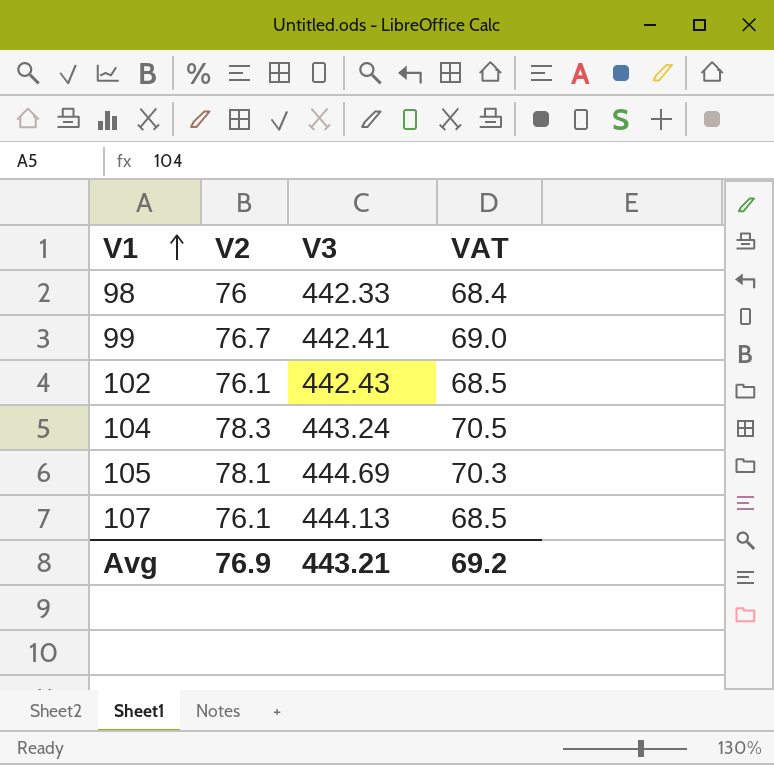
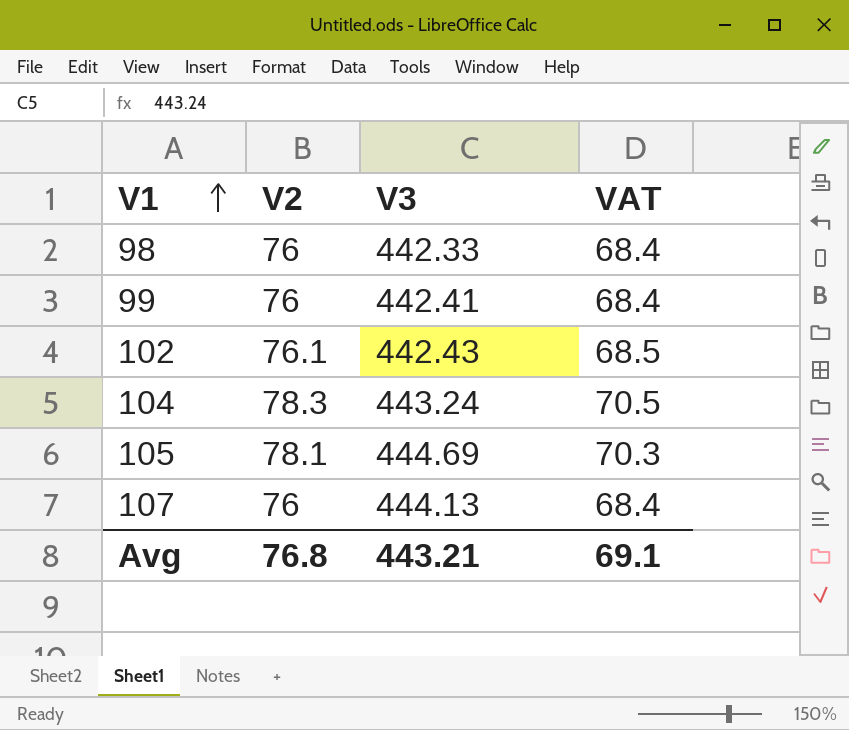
99 | V2: 76.7 -> 76
99 | VAT: 69.0 -> 68.4
107 | V2: 76.1 -> 76
107 | VAT: 68.5 -> 68.4
Avg | V2: 76.9 -> 76.8
Avg | VAT: 69.2 -> 69.1

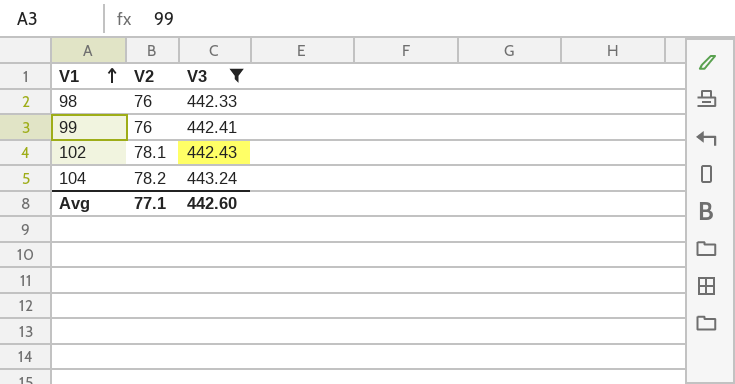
filter: none -> V3 <= 443.24
column VAT | formula: [V2] * 0.9 -> none
102 | V2: 76.1 -> 78.1
104 | V2: 78.3 -> 78.2
Avg | V2: 76.8 -> 77.1
Avg | V3: 443.21 -> 442.60

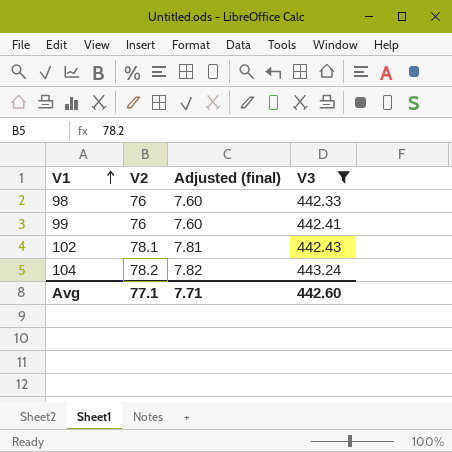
column Adjusted (final) | formula: none -> [V2] * 0.1

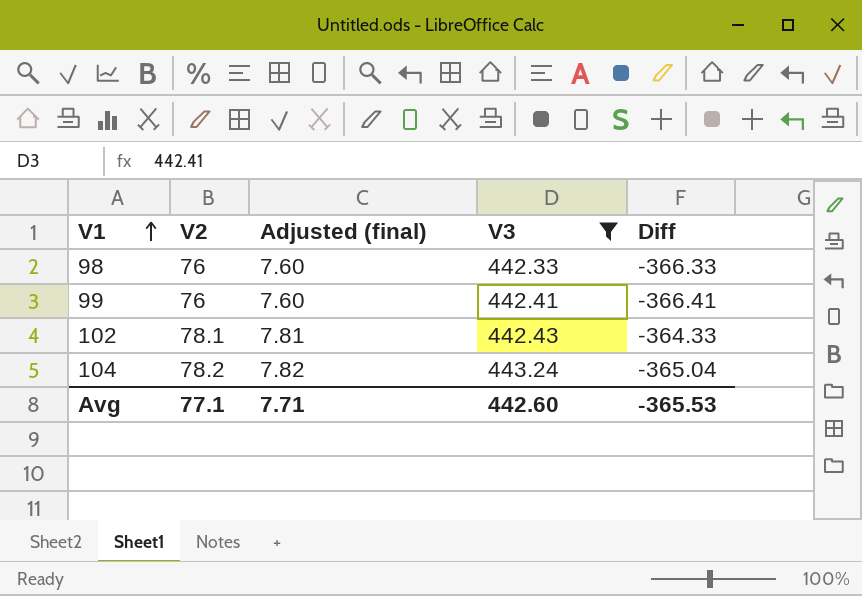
column Diff | formula: none -> [V2] - [V3]

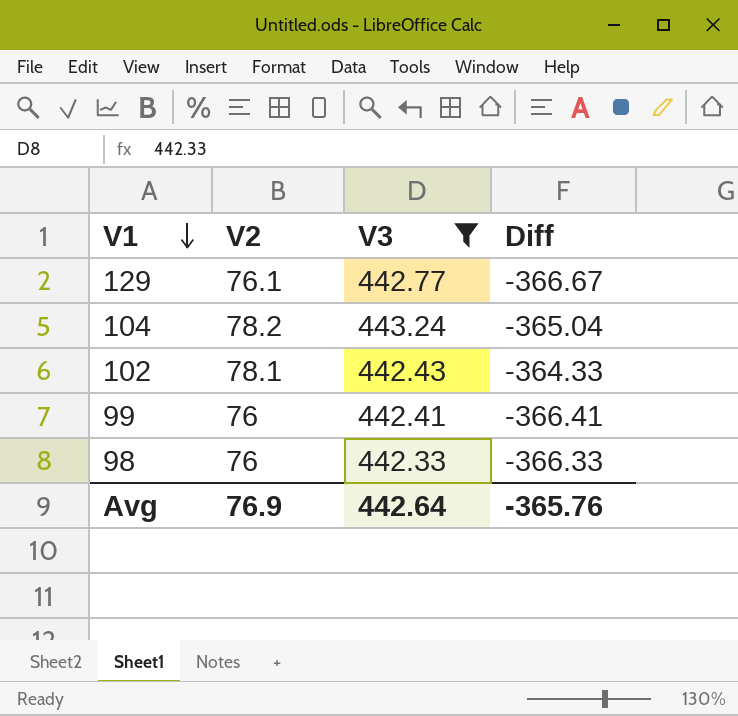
row order: V1 ascending -> V1 descending
column Adjusted (final) | formula: [V2] * 0.1 -> none
row 129: none -> 76.1 | 442.77 | -366.67
Avg | V2: 77.1 -> 76.9
Avg | V3: 442.60 -> 442.64
Avg | Diff: -365.53 -> -365.76

